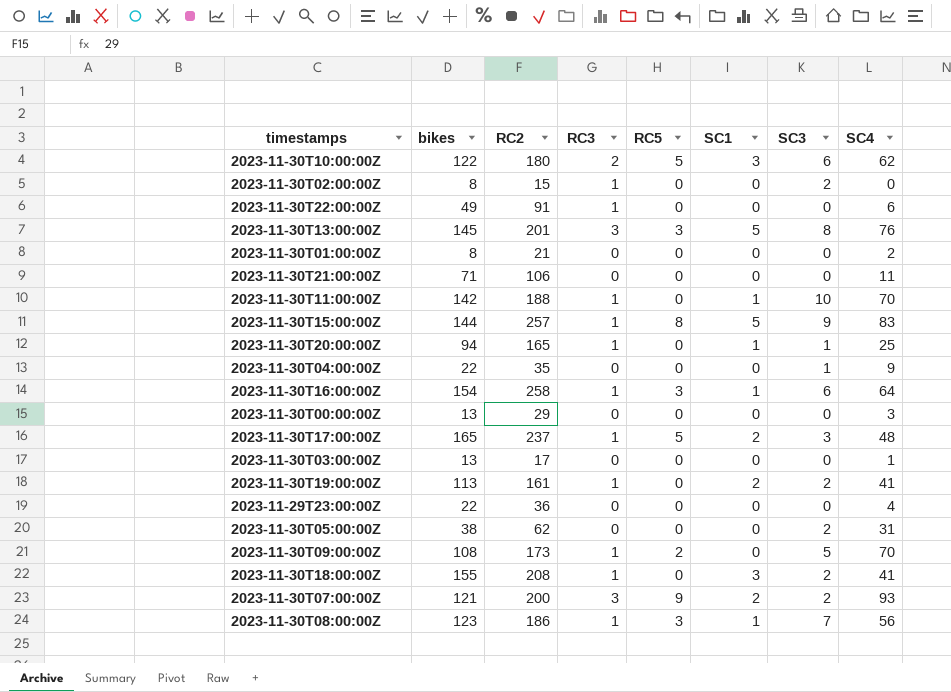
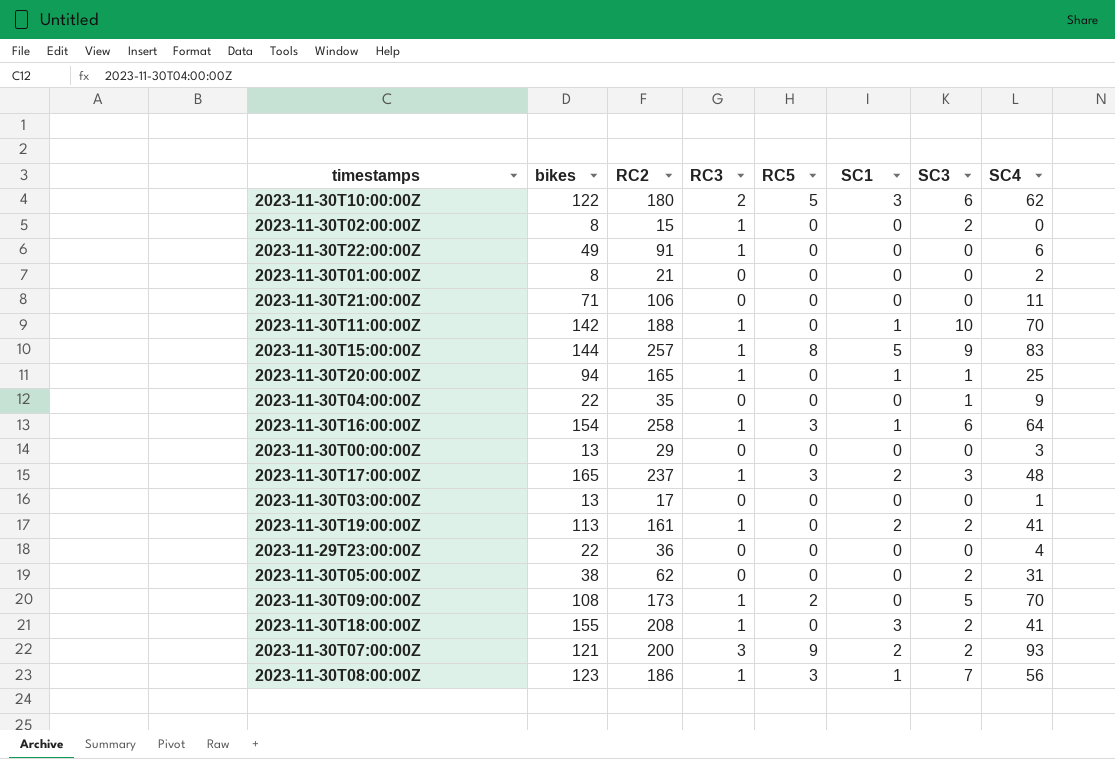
row 2023-11-30T13:00:00Z: 145 | 201 | 3 | 3 | 5 | 8 | 76 -> none
2023-11-30T17:00:00Z | RC5: 5 -> 3

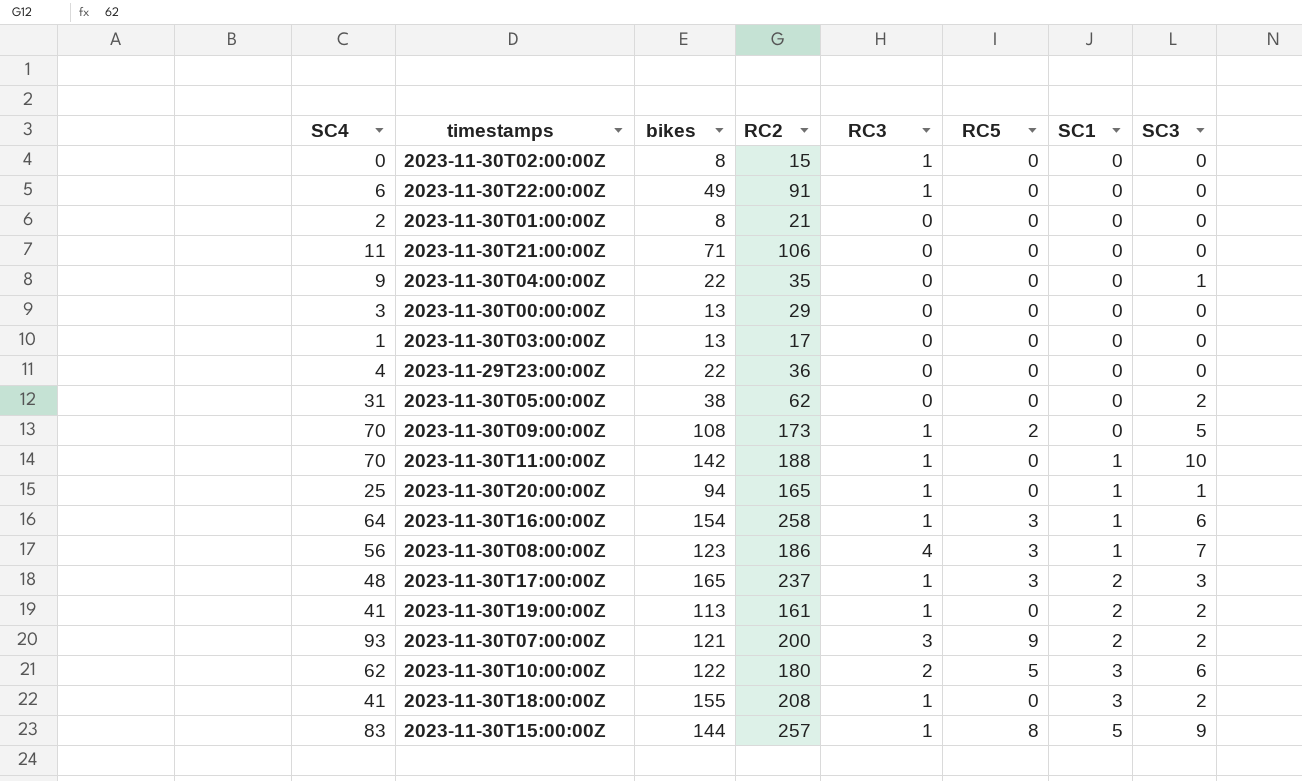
row order: none -> SC1 ascending
column SC4 | position: 8 -> 1
2023-11-30T02:00:00Z | SC3: 2 -> 0
2023-11-30T08:00:00Z | RC3: 1 -> 4

